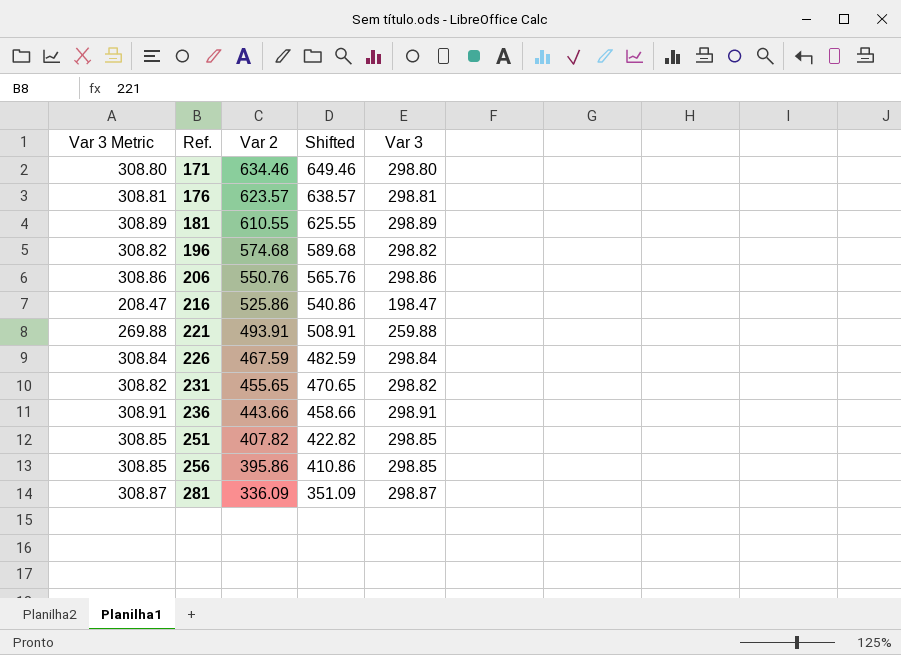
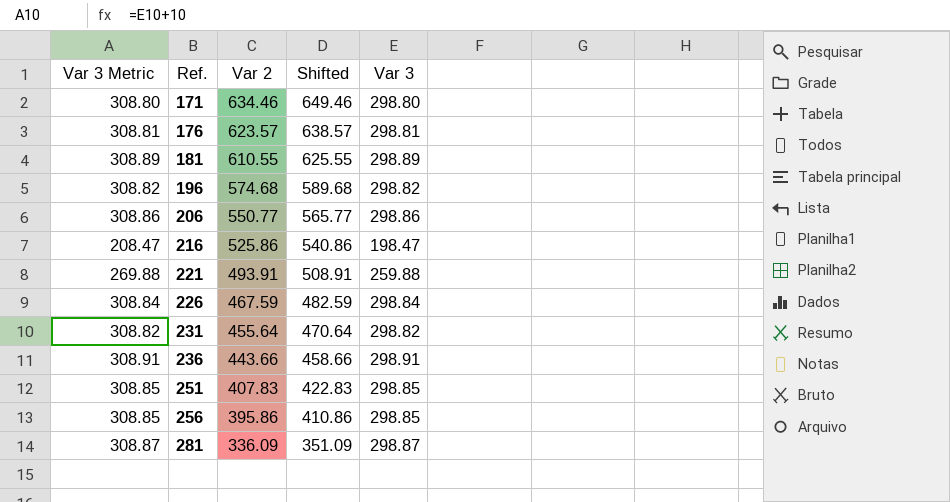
206 | Var 2: 550.76 -> 550.77
206 | Shifted: 565.76 -> 565.77
231 | Var 2: 455.65 -> 455.64
231 | Shifted: 470.65 -> 470.64
251 | Var 2: 407.82 -> 407.83
251 | Shifted: 422.82 -> 422.83

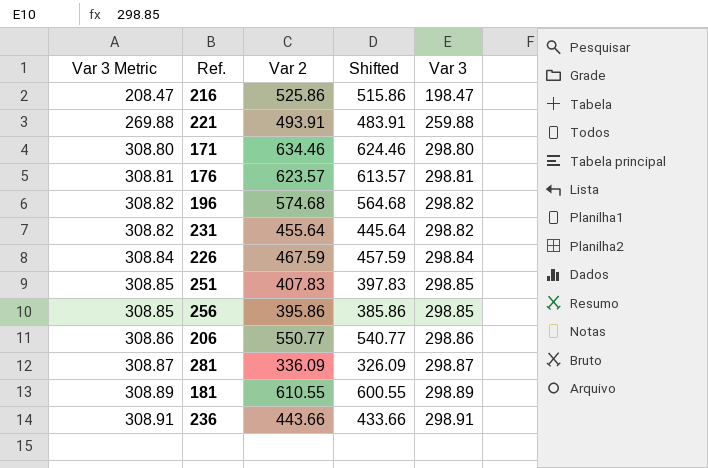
row order: Ref. ascending -> Var 3 Metric ascending
column Shifted | formula: [Var 2] + 15 -> [Var 2] - 10

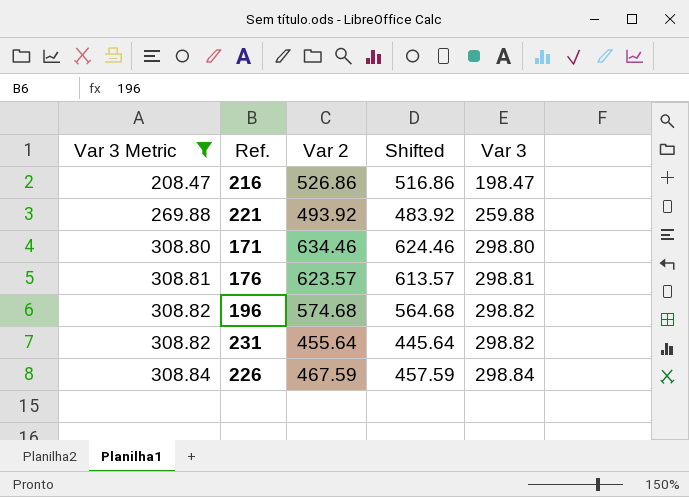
filter: none -> Var 3 Metric <= 308.84
216 | Var 2: 525.86 -> 526.86
216 | Shifted: 515.86 -> 516.86
221 | Var 2: 493.91 -> 493.92
221 | Shifted: 483.91 -> 483.92

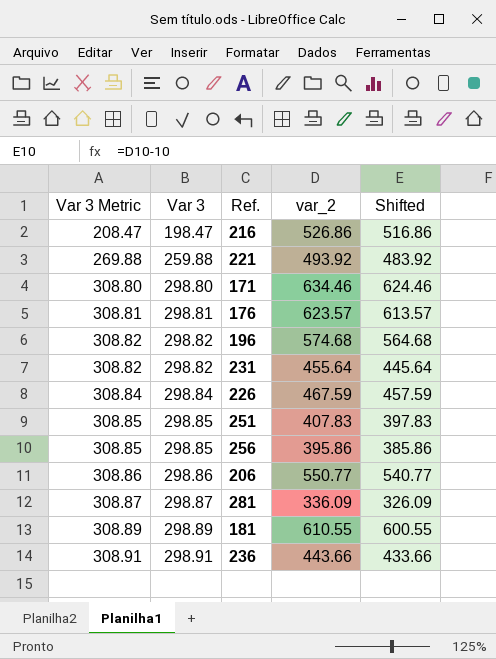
filter: Var 3 Metric <= 308.84 -> none
column Var 3 | position: 5 -> 2
column name: Var 2 -> var_2

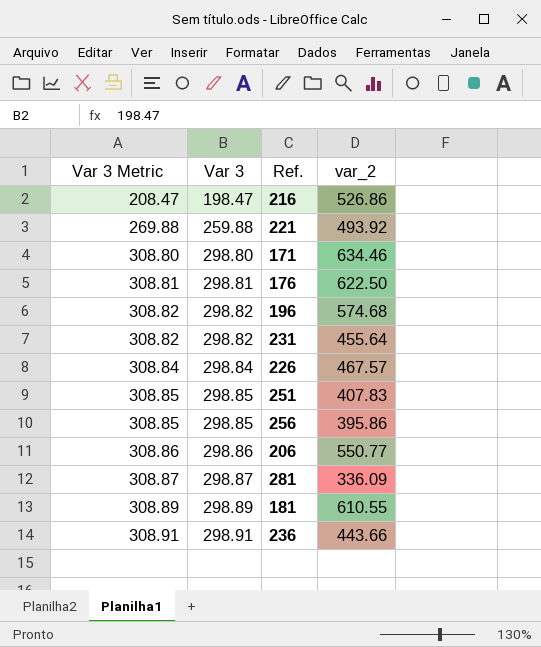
column Shifted | formula: [var_2] - 10 -> none
176 | var_2: 623.57 -> 622.50
226 | var_2: 467.59 -> 467.57

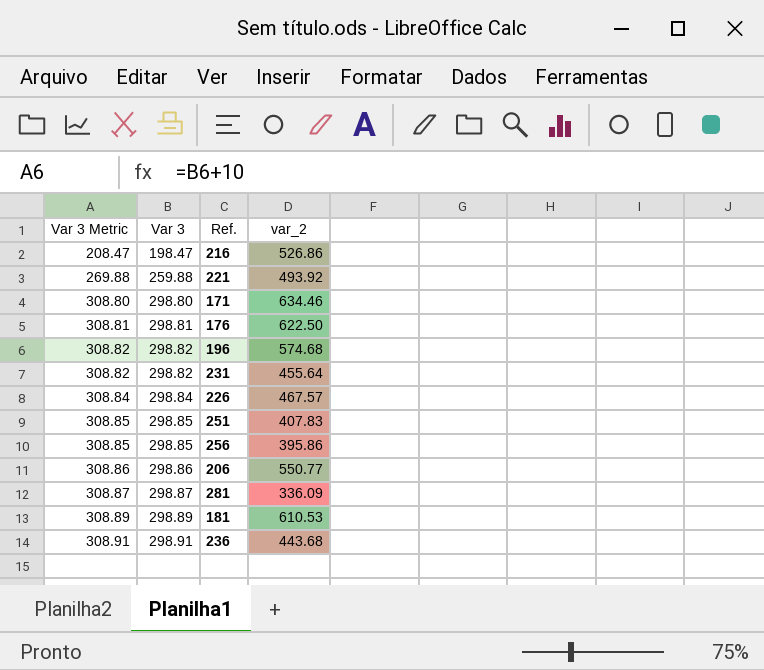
181 | var_2: 610.55 -> 610.53
236 | var_2: 443.66 -> 443.68

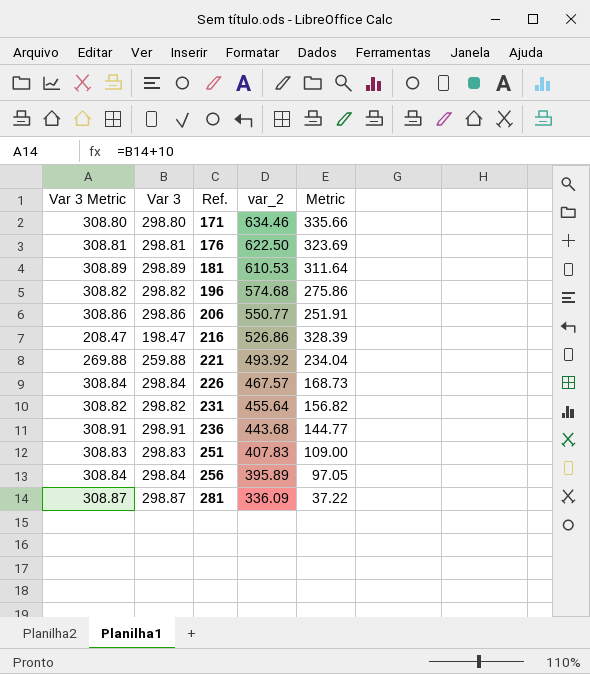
row order: Var 3 Metric ascending -> Ref. ascending
column Metric | formula: none -> [var_2] - [Var 3]
251 | Var 3 Metric: 308.85 -> 308.83
251 | Var 3: 298.85 -> 298.83
256 | Var 3 Metric: 308.85 -> 308.84
256 | Var 3: 298.85 -> 298.84
256 | var_2: 395.86 -> 395.89

